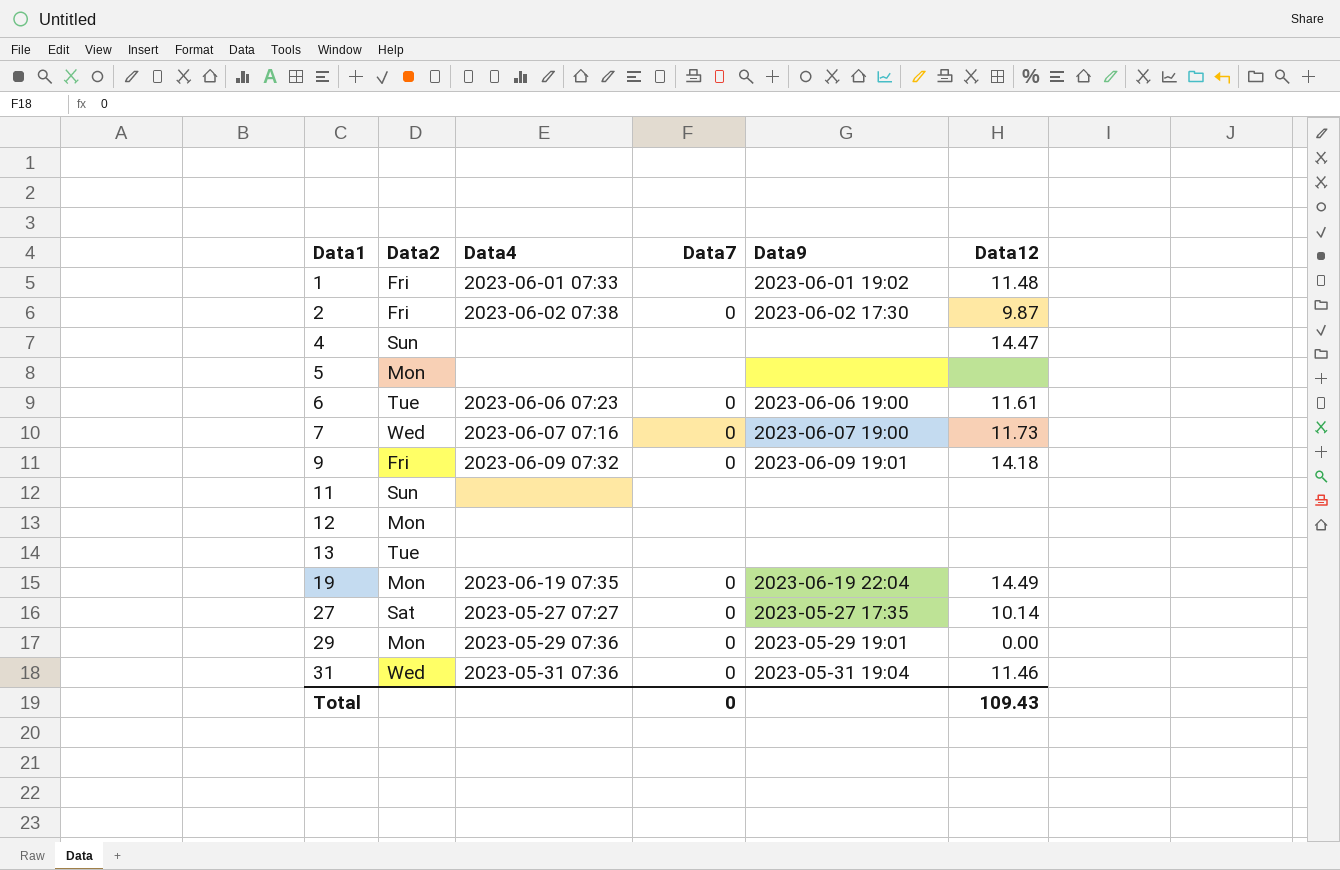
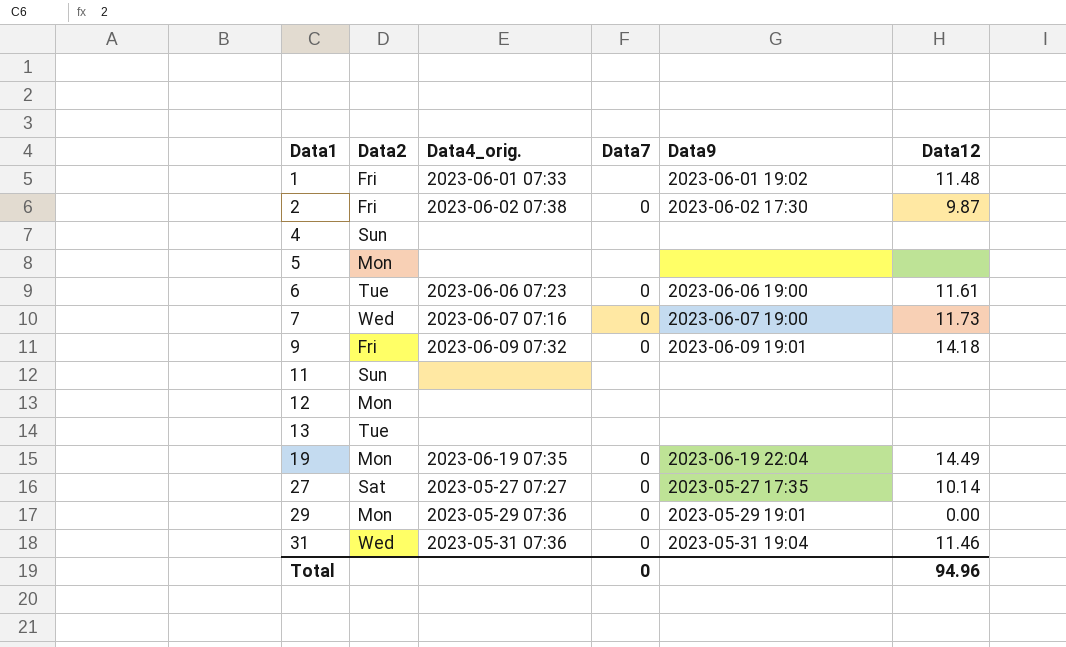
column name: Data4 -> Data4_orig.
4 | Data12: 14.47 -> none
Total | Data12: 109.43 -> 94.96

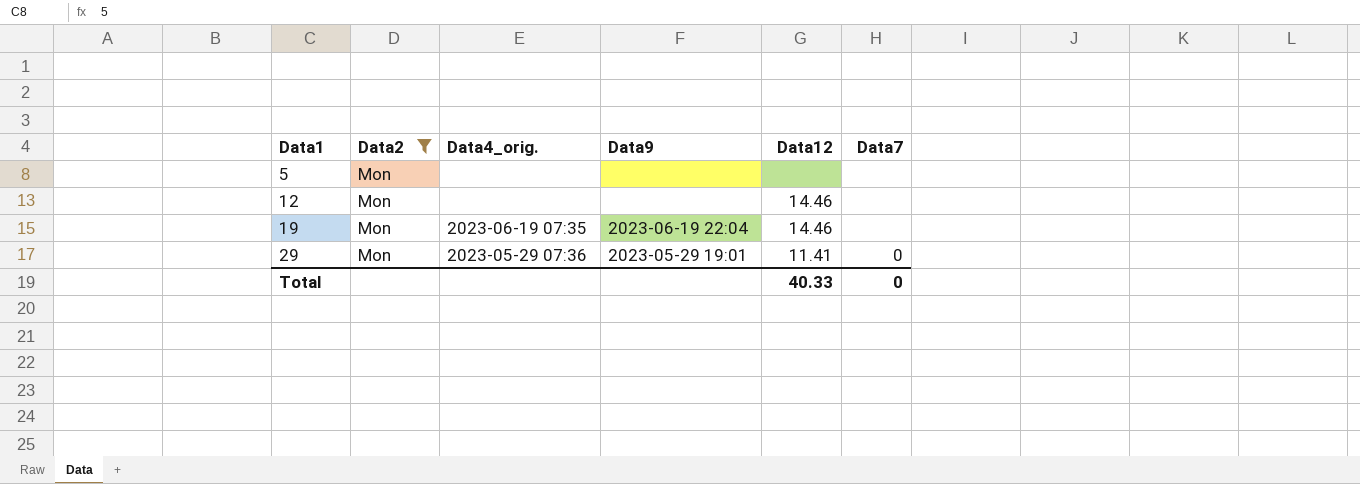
filter: none -> Data2 = Mon
column Data7 | position: 4 -> 6
12 | Data12: none -> 14.46
19 | Data12: 14.49 -> 14.46
19 | Data7: 0 -> none
29 | Data12: 0.00 -> 11.41
Total | Data12: 94.96 -> 40.33

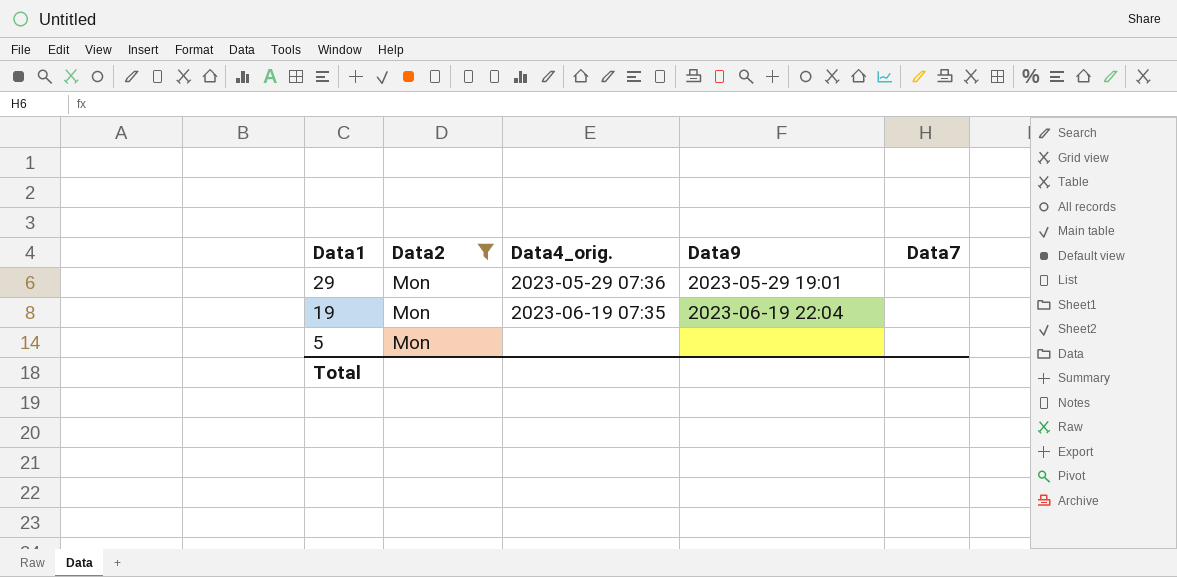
row order: Data1 ascending -> Data1 descending
column Data12 | position: 5 -> none
row 12: Mon | none | none | 14.46 | none -> none
29 | Data7: 0 -> none
Total | Data7: 0 -> none

